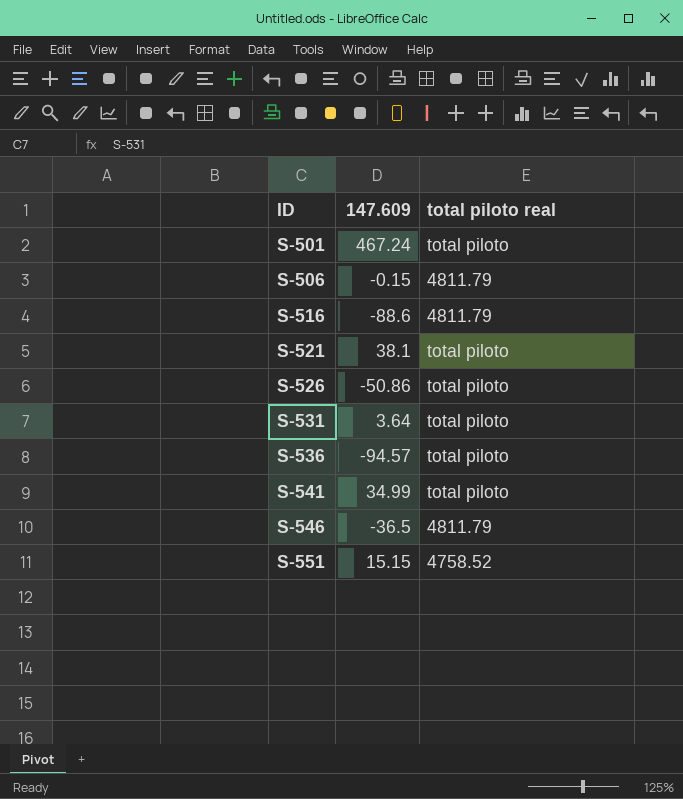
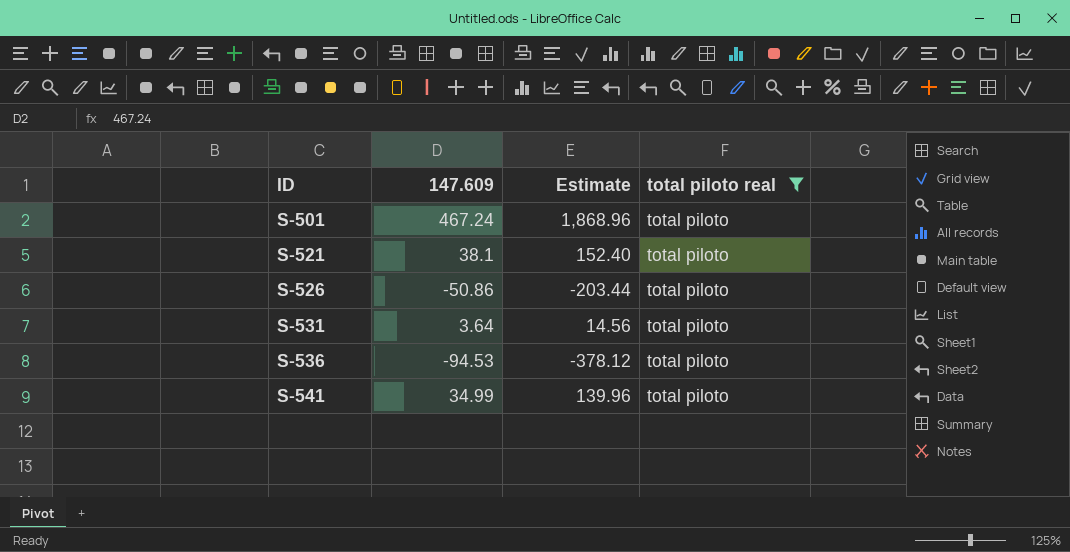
filter: none -> total piloto real = total piloto
column Estimate | formula: none -> [147.609] * 4
S-536 | 147.609: -94.57 -> -94.53

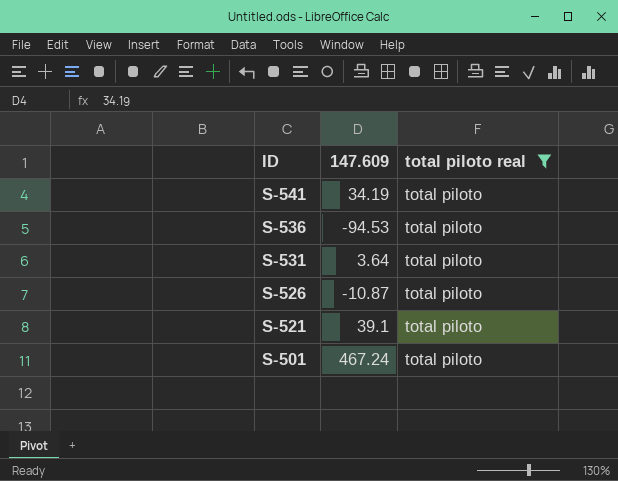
row order: ID ascending -> ID descending
column Estimate | formula: [147.609] * 4 -> none
S-541 | 147.609: 34.99 -> 34.19
S-526 | 147.609: -50.86 -> -10.87
S-521 | 147.609: 38.1 -> 39.1

